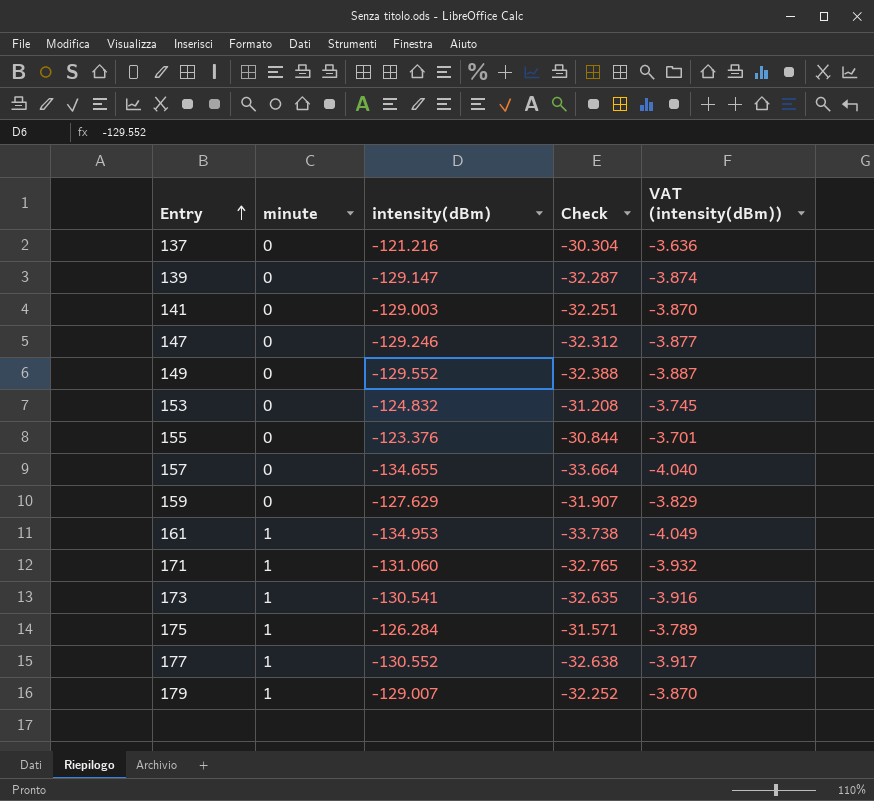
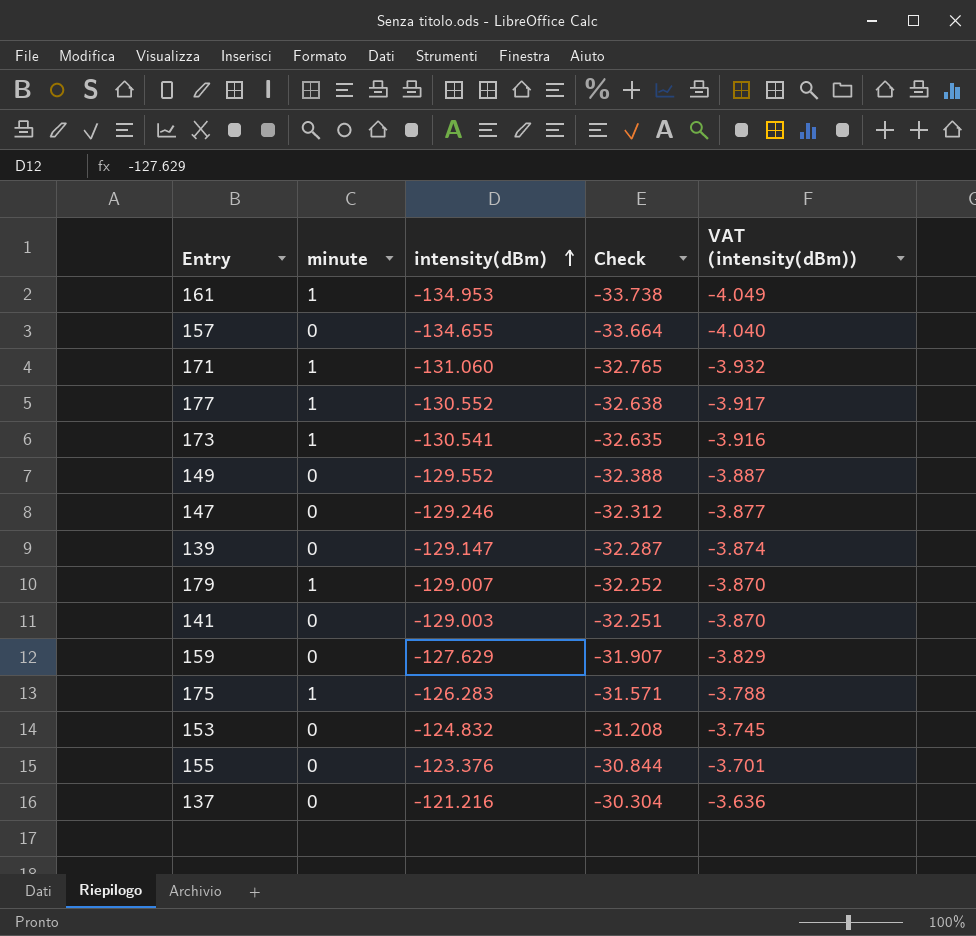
row order: Entry ascending -> intensity(dBm) ascending
175 | intensity(dBm): -126.284 -> -126.283
175 | VAT (intensity(dBm)): -3.789 -> -3.788

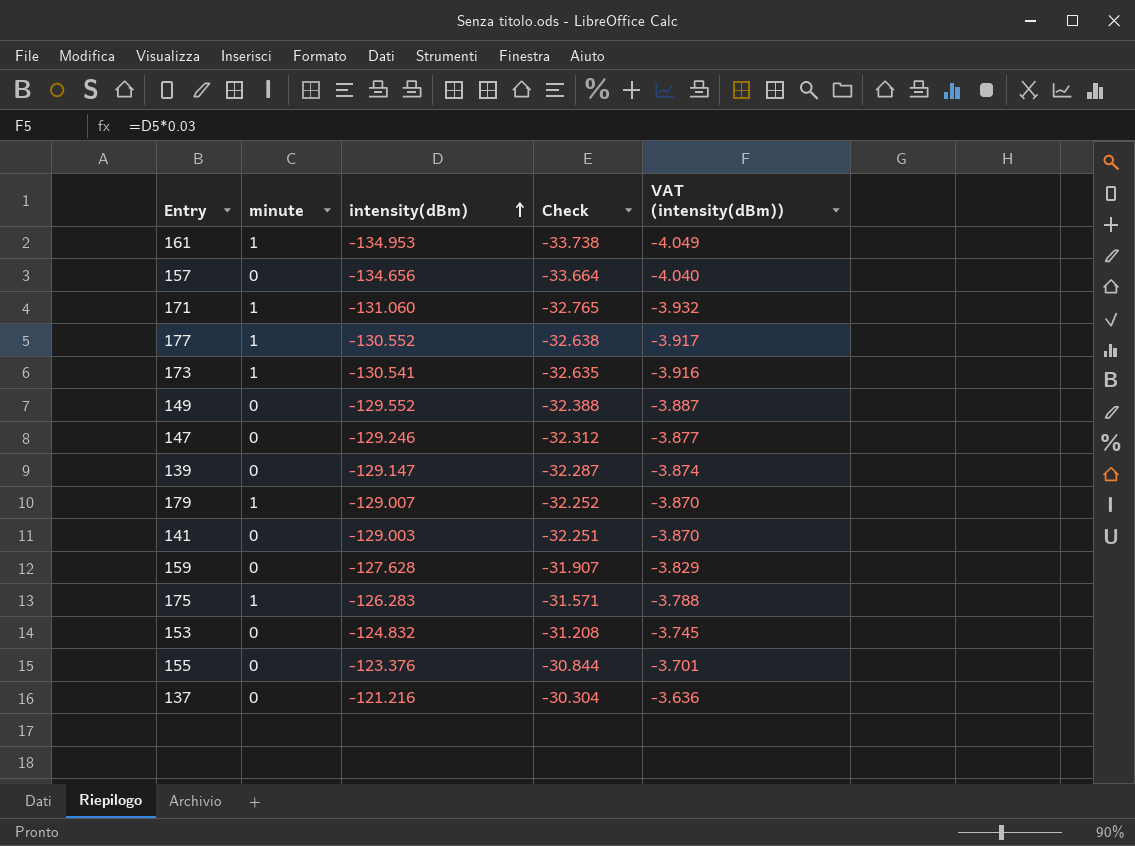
157 | intensity(dBm): -134.655 -> -134.656
159 | intensity(dBm): -127.629 -> -127.628

